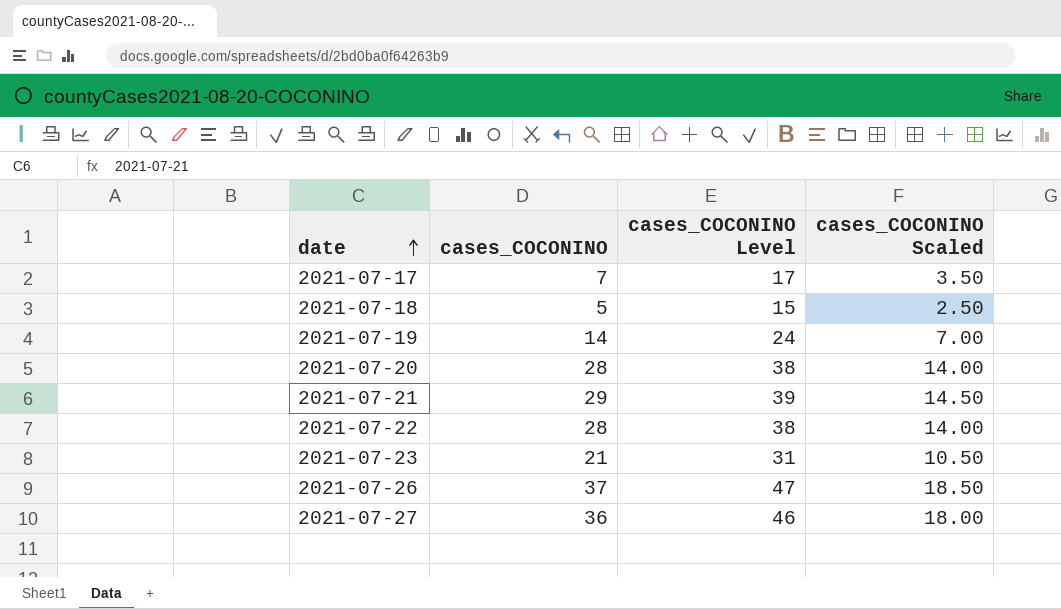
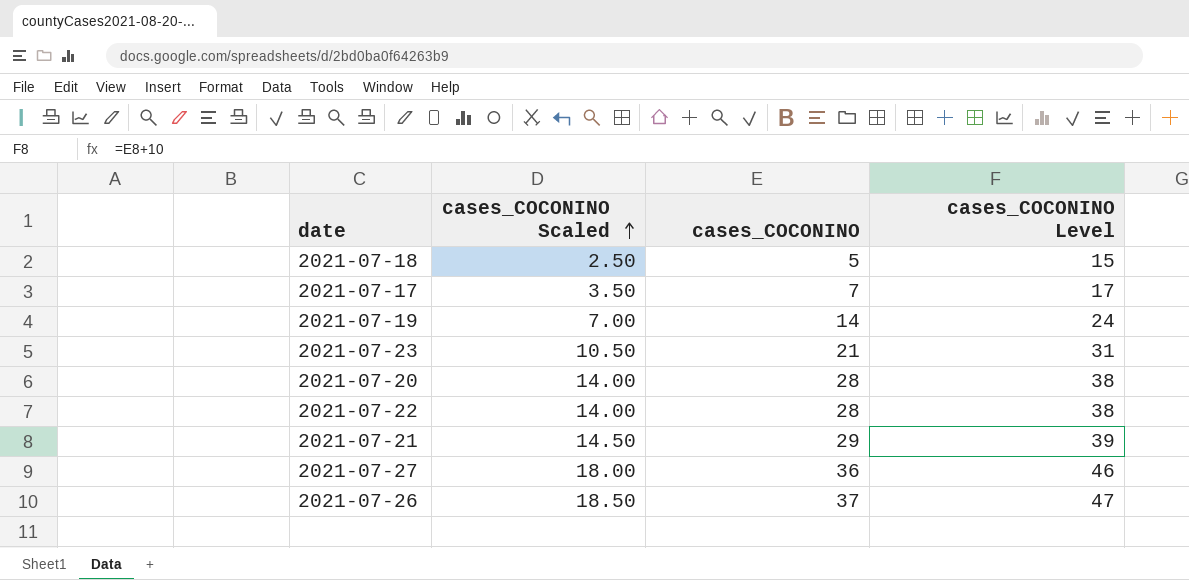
row order: date ascending -> cases_COCONINO Scaled ascending
column cases_COCONINO Scaled | position: 4 -> 2

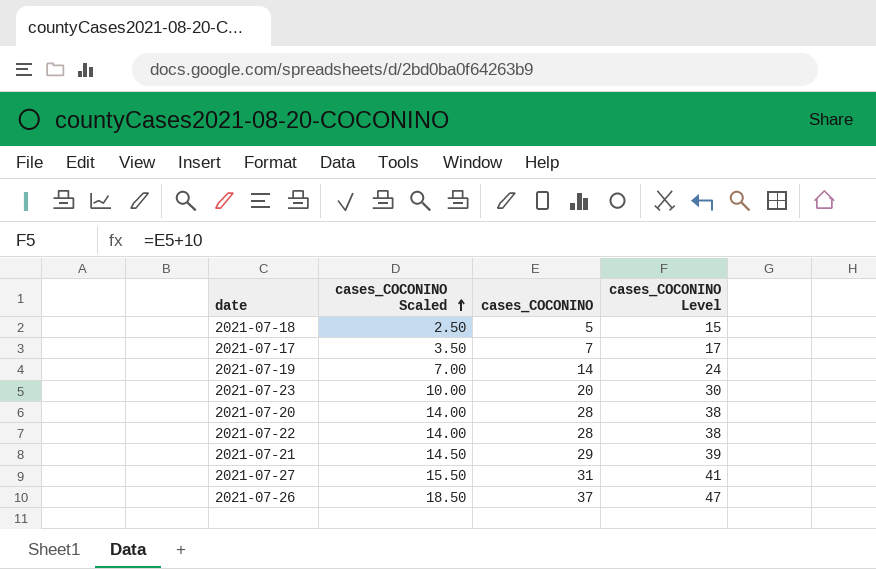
2021-07-23 | cases_COCONINO Scaled: 10.50 -> 10.00
2021-07-23 | cases_COCONINO: 21 -> 20
2021-07-23 | cases_COCONINO Level: 31 -> 30
2021-07-27 | cases_COCONINO Scaled: 18.00 -> 15.50
2021-07-27 | cases_COCONINO: 36 -> 31
2021-07-27 | cases_COCONINO Level: 46 -> 41

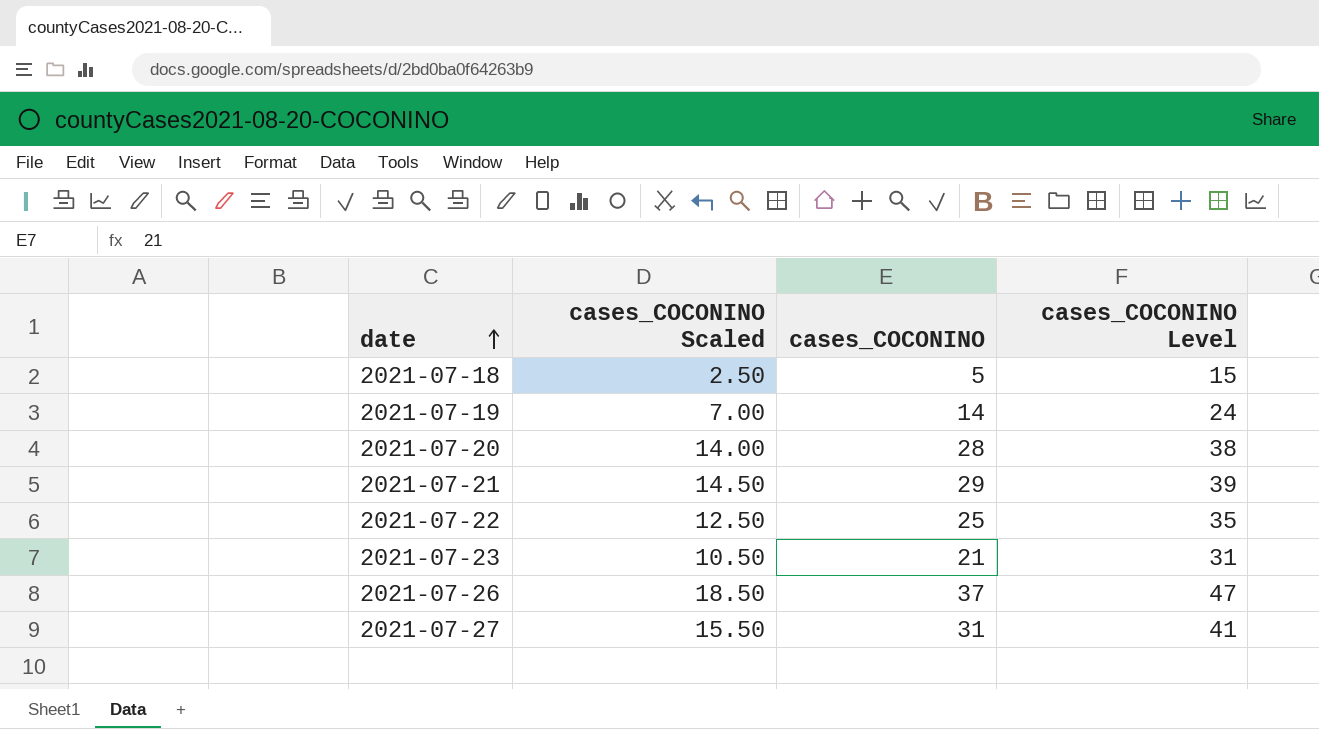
row order: cases_COCONINO Scaled ascending -> date ascending
row 2021-07-17: 3.50 | 7 | 17 -> none
2021-07-22 | cases_COCONINO Scaled: 14.00 -> 12.50
2021-07-22 | cases_COCONINO: 28 -> 25
2021-07-22 | cases_COCONINO Level: 38 -> 35
2021-07-23 | cases_COCONINO Scaled: 10.00 -> 10.50
2021-07-23 | cases_COCONINO: 20 -> 21
2021-07-23 | cases_COCONINO Level: 30 -> 31

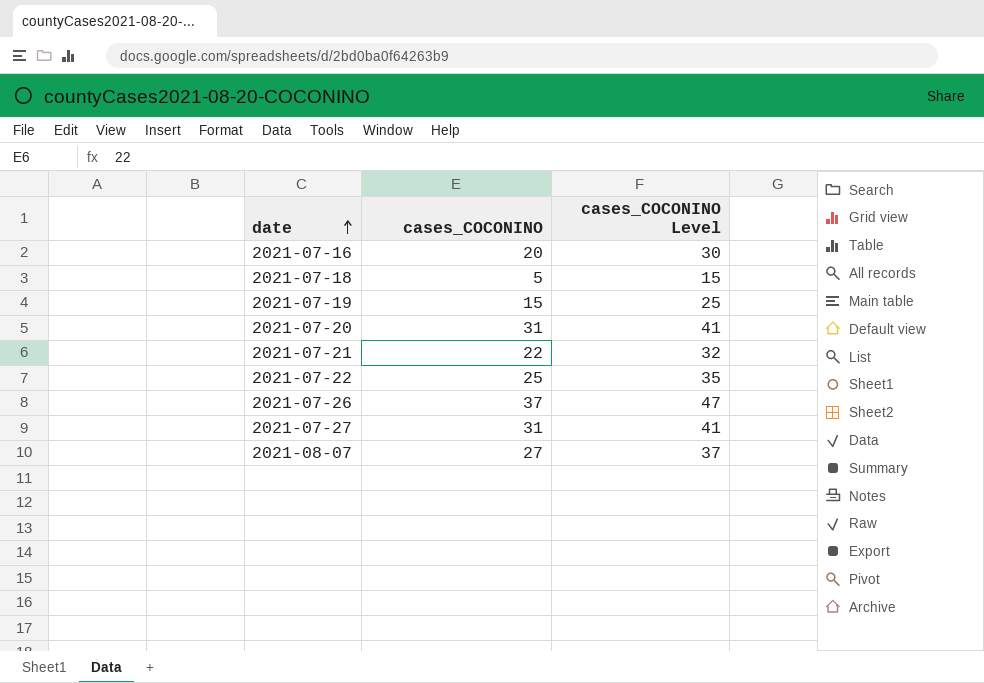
column cases_COCONINO Scaled | formula: [cases_COCONINO] * 0.5 -> none
row 2021-07-23: 10.50 | 21 | 31 -> none
row 2021-07-16: none -> 20 | 30
2021-07-19 | cases_COCONINO: 14 -> 15
2021-07-19 | cases_COCONINO Level: 24 -> 25
2021-07-20 | cases_COCONINO: 28 -> 31
2021-07-20 | cases_COCONINO Level: 38 -> 41
2021-07-21 | cases_COCONINO: 29 -> 22
2021-07-21 | cases_COCONINO Level: 39 -> 32
row 2021-08-07: none -> 27 | 37

